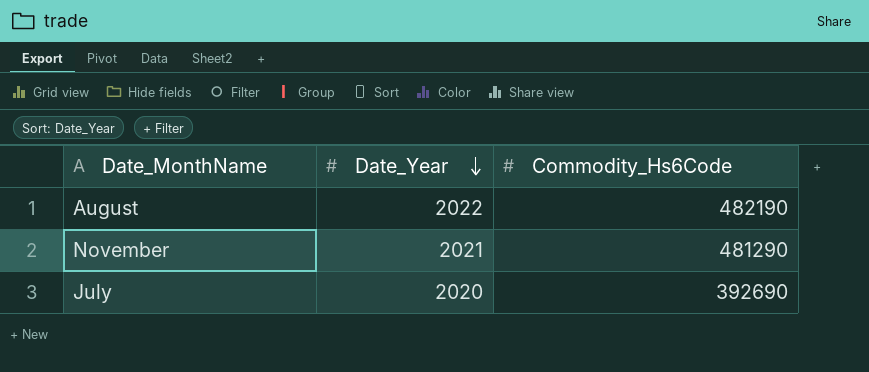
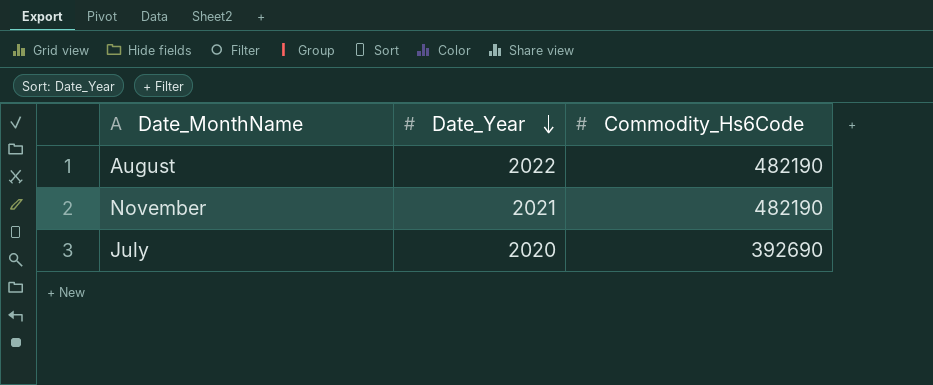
November | Commodity_Hs6Code: 481290 -> 482190

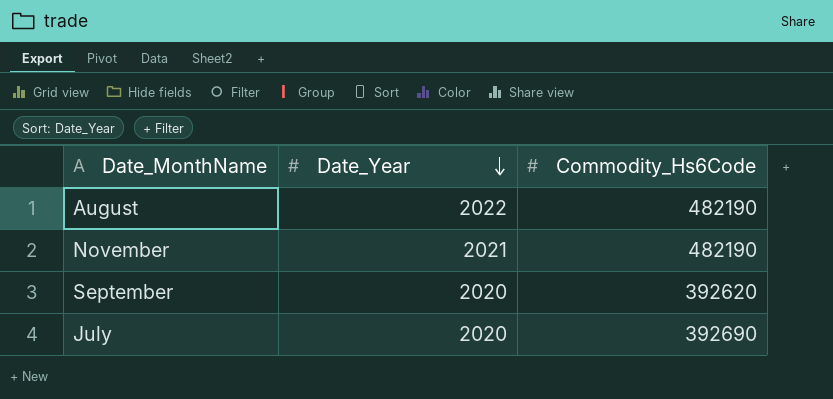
row September: none -> 2020 | 392620

